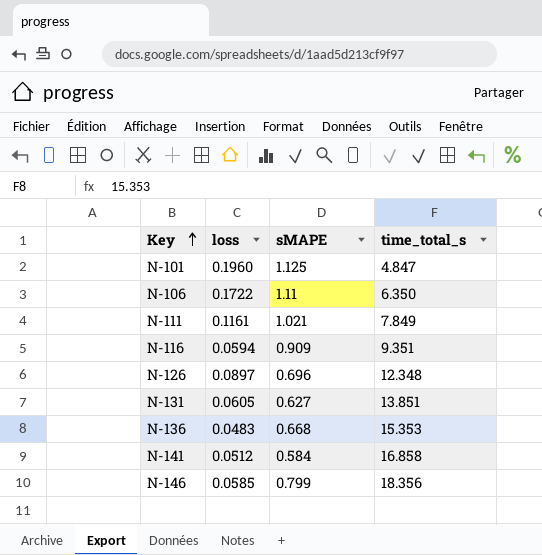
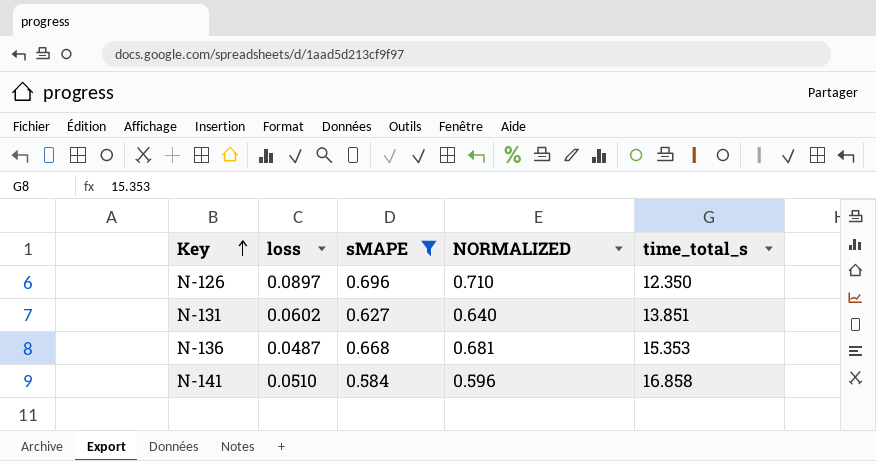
filter: none -> sMAPE <= 0.696
column NORMALIZED | formula: none -> [sMAPE] * 1.02
N-126 | time_total_s: 12.348 -> 12.350
N-131 | loss: 0.0605 -> 0.0602
N-136 | loss: 0.0483 -> 0.0487
N-141 | loss: 0.0512 -> 0.0510

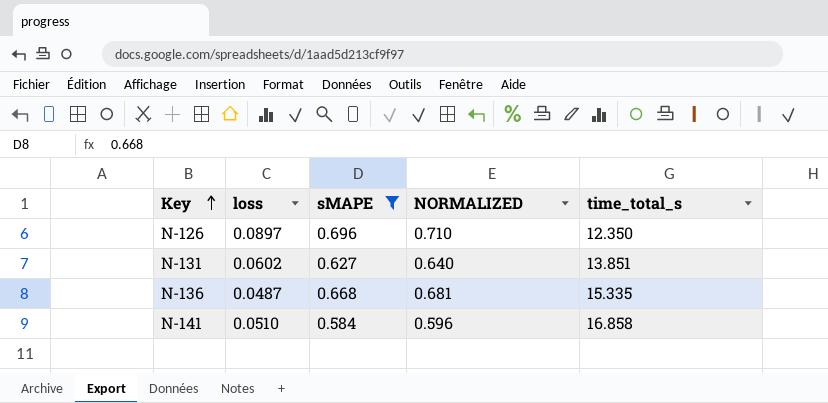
N-136 | time_total_s: 15.353 -> 15.335

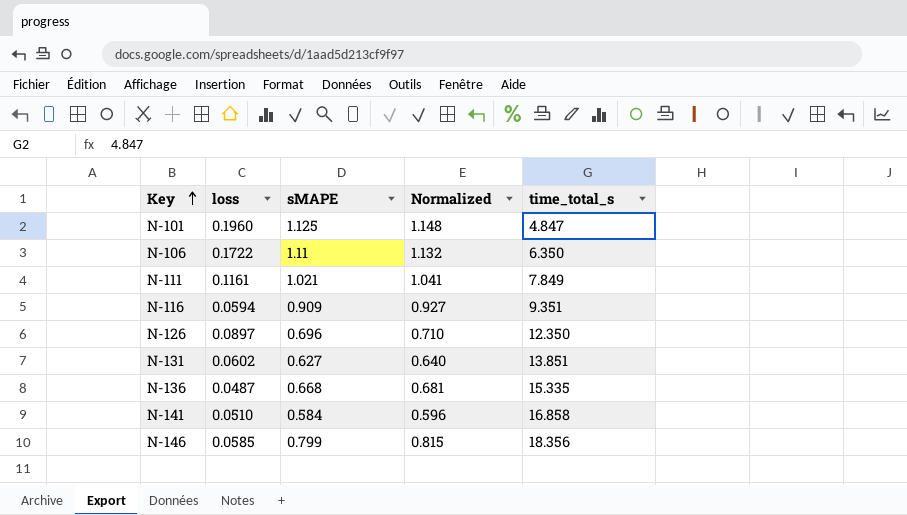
filter: sMAPE <= 0.696 -> none
column name: NORMALIZED -> Normalized

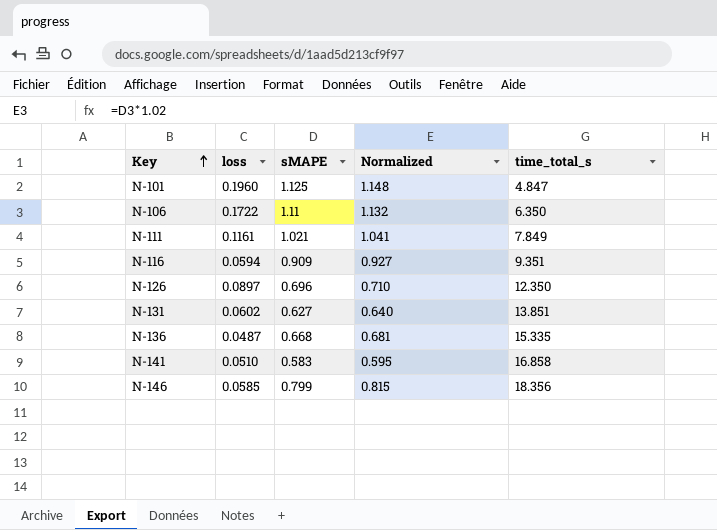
N-141 | sMAPE: 0.584 -> 0.583
N-141 | Normalized: 0.596 -> 0.595

